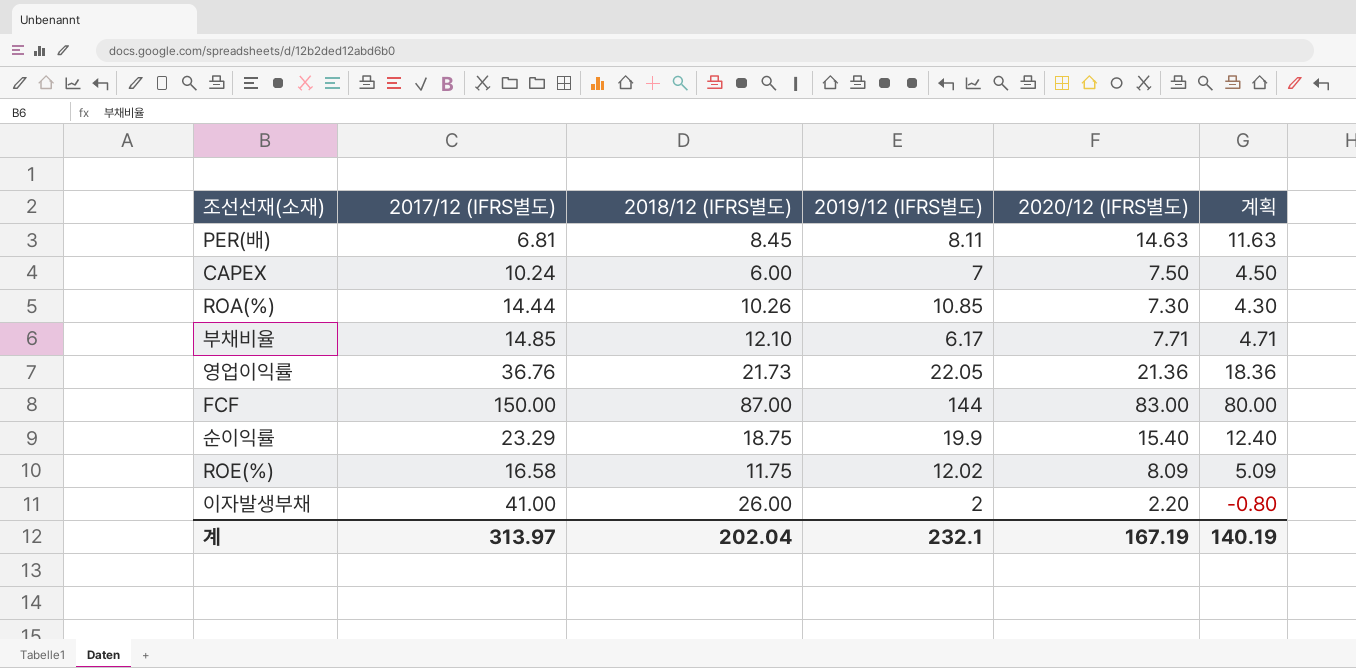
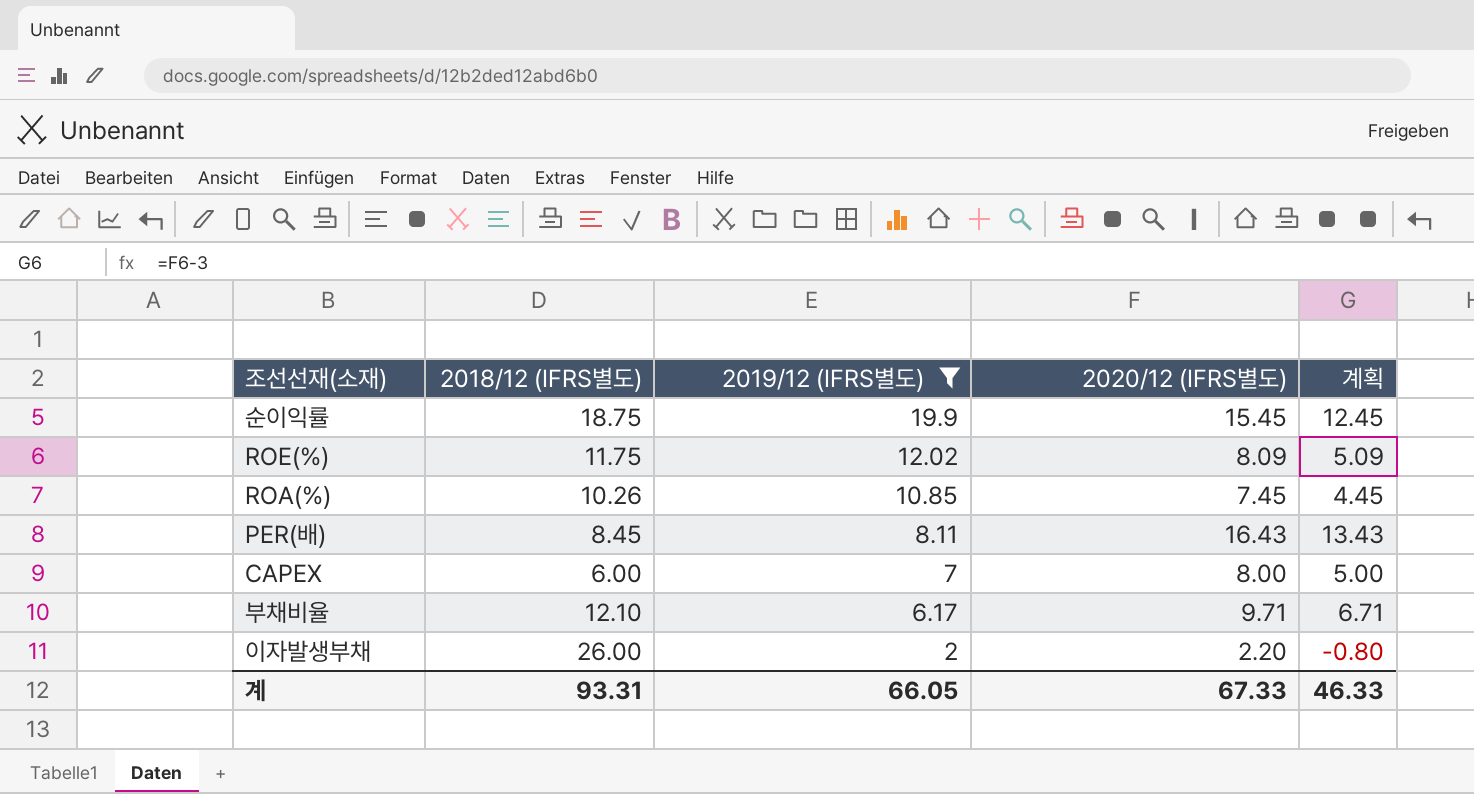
filter: none -> 2019/12 (IFRS별도) <= 19.9
row order: none -> 2019/12 (IFRS별도) descending
column 2017/12 (IFRS별도) | position: 2 -> none
순이익률 | 2020/12 (IFRS별도): 15.40 -> 15.45
순이익률 | 계획: 12.40 -> 12.45
ROA(%) | 2020/12 (IFRS별도): 7.30 -> 7.45
ROA(%) | 계획: 4.30 -> 4.45
PER(배) | 2020/12 (IFRS별도): 14.63 -> 16.43
PER(배) | 계획: 11.63 -> 13.43
CAPEX | 2020/12 (IFRS별도): 7.50 -> 8.00
CAPEX | 계획: 4.50 -> 5.00
부채비율 | 2020/12 (IFRS별도): 7.71 -> 9.71
부채비율 | 계획: 4.71 -> 6.71
계 | 2018/12 (IFRS별도): 202.04 -> 93.31
계 | 2019/12 (IFRS별도): 232.1 -> 66.05
계 | 2020/12 (IFRS별도): 167.19 -> 67.33
계 | 계획: 140.19 -> 46.33

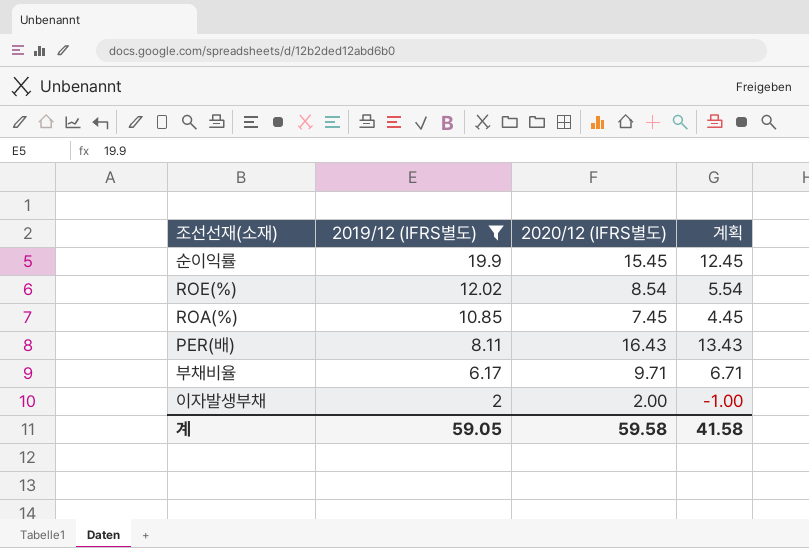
column 2018/12 (IFRS별도) | position: 2 -> none
row CAPEX: 6.00 | 7 | 8.00 | 5.00 -> none
ROE(%) | 2020/12 (IFRS별도): 8.09 -> 8.54
ROE(%) | 계획: 5.09 -> 5.54
이자발생부채 | 2020/12 (IFRS별도): 2.20 -> 2.00
이자발생부채 | 계획: -0.80 -> -1.00
계 | 2019/12 (IFRS별도): 66.05 -> 59.05
계 | 2020/12 (IFRS별도): 67.33 -> 59.58
계 | 계획: 46.33 -> 41.58

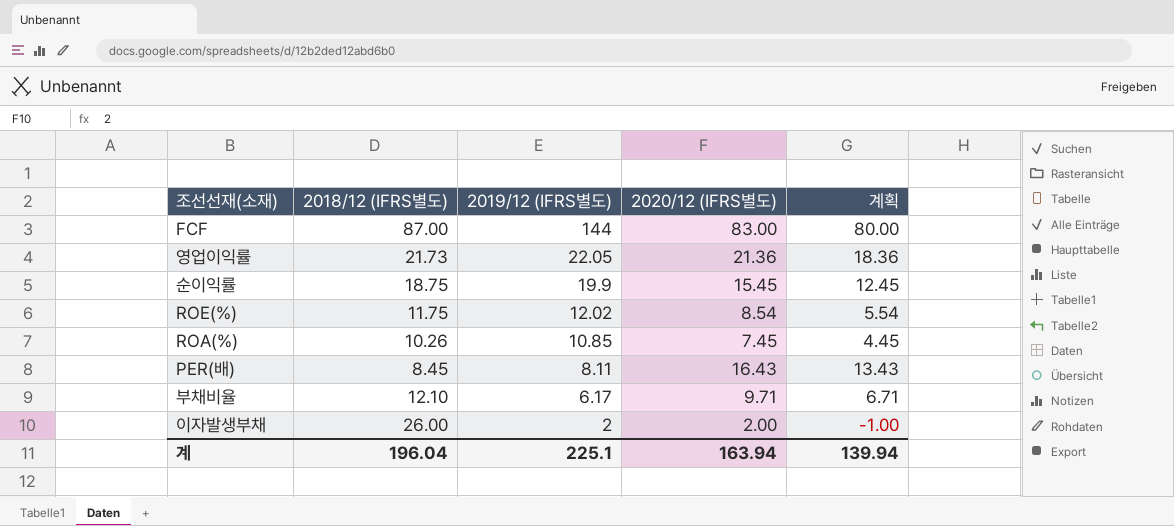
filter: 2019/12 (IFRS별도) <= 19.9 -> none
column 2018/12 (IFRS별도) | position: none -> 2
계 | 2019/12 (IFRS별도): 59.05 -> 225.1
계 | 2020/12 (IFRS별도): 59.58 -> 163.94
계 | 계획: 41.58 -> 139.94

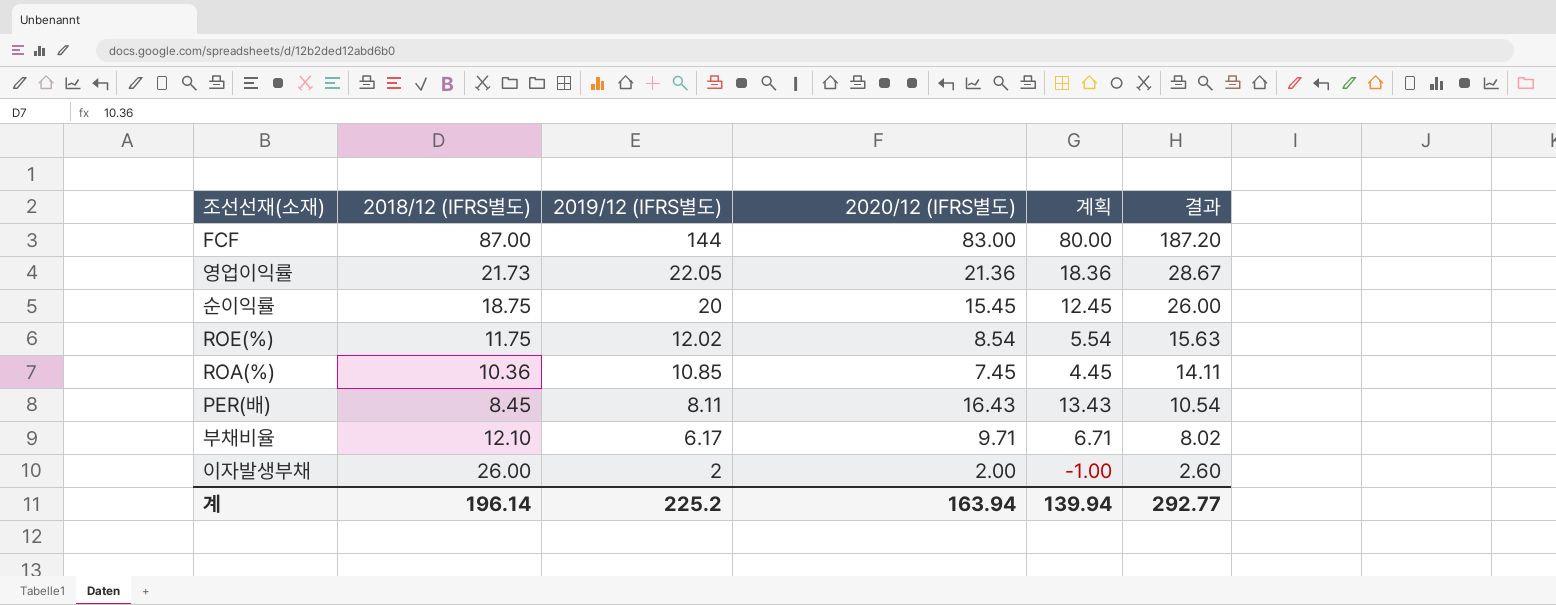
column 결과 | formula: none -> [2019/12 (IFRS별도)] * 1.3
순이익률 | 2019/12 (IFRS별도): 19.9 -> 20
ROA(%) | 2018/12 (IFRS별도): 10.26 -> 10.36
계 | 2018/12 (IFRS별도): 196.04 -> 196.14
계 | 2019/12 (IFRS별도): 225.1 -> 225.2

